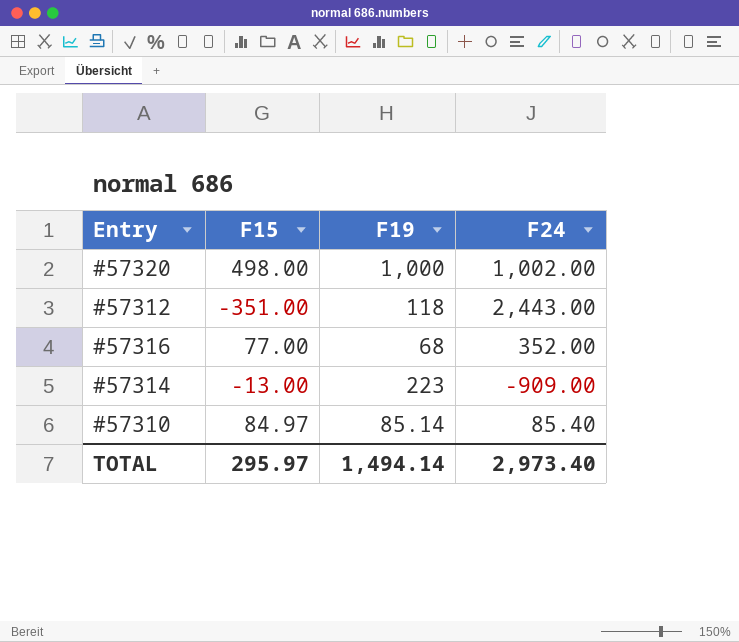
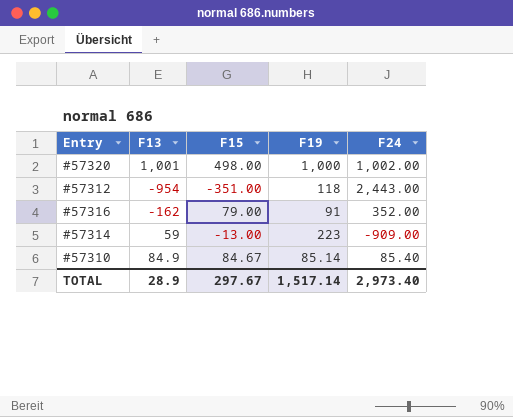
column F13 | position: none -> 2
#57316 | F15: 77.00 -> 79.00
#57316 | F19: 68 -> 91
#57310 | F15: 84.97 -> 84.67
TOTAL | F15: 295.97 -> 297.67
TOTAL | F19: 1,494.14 -> 1,517.14

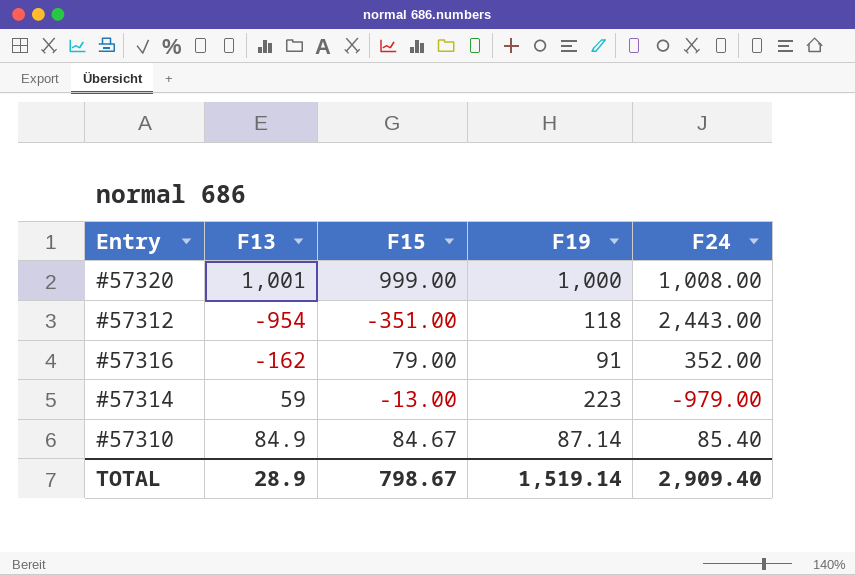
#57320 | F15: 498.00 -> 999.00
#57320 | F24: 1,002.00 -> 1,008.00
#57314 | F24: -909.00 -> -979.00
#57310 | F19: 85.14 -> 87.14
TOTAL | F15: 297.67 -> 798.67
TOTAL | F19: 1,517.14 -> 1,519.14
TOTAL | F24: 2,973.40 -> 2,909.40

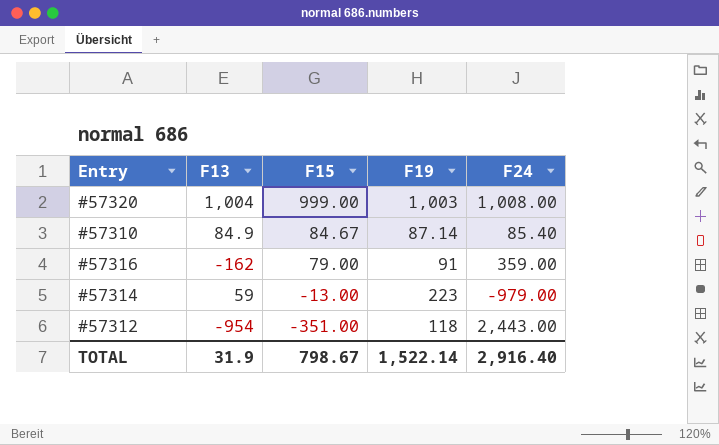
row order: none -> F15 descending
#57320 | F13: 1,001 -> 1,004
#57320 | F19: 1,000 -> 1,003
#57316 | F24: 352.00 -> 359.00
TOTAL | F13: 28.9 -> 31.9
TOTAL | F19: 1,519.14 -> 1,522.14
TOTAL | F24: 2,909.40 -> 2,916.40

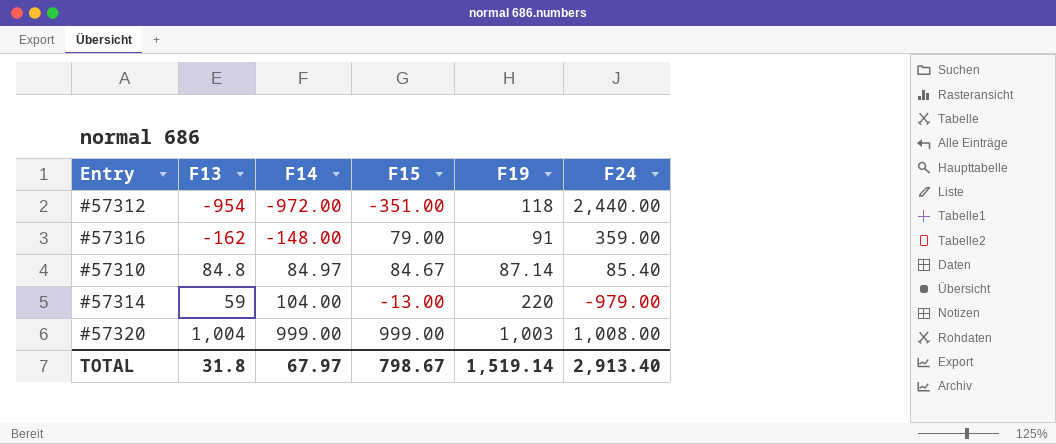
row order: F15 descending -> F14 ascending
column F14 | position: none -> 3
#57312 | F24: 2,443.00 -> 2,440.00
#57310 | F13: 84.9 -> 84.8
#57314 | F19: 223 -> 220
TOTAL | F13: 31.9 -> 31.8
TOTAL | F19: 1,522.14 -> 1,519.14
TOTAL | F24: 2,916.40 -> 2,913.40

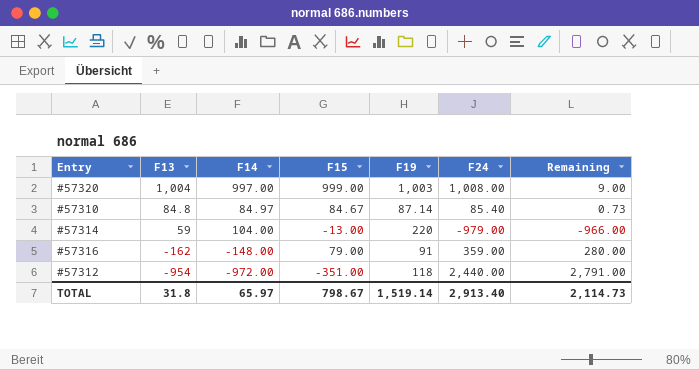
row order: F14 ascending -> F13 descending
column Remaining | formula: none -> [F24] - [F15]
#57320 | F14: 999.00 -> 997.00
TOTAL | F14: 67.97 -> 65.97

